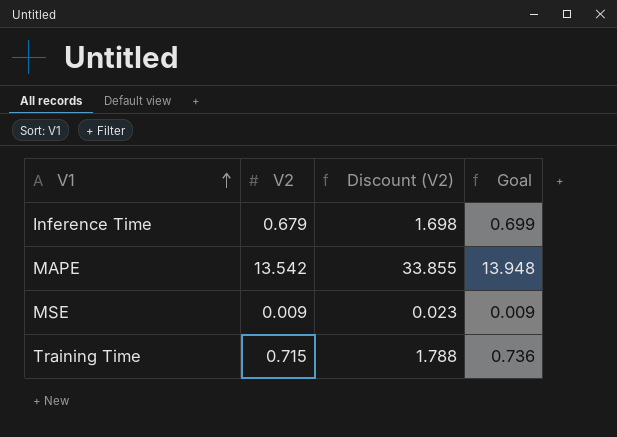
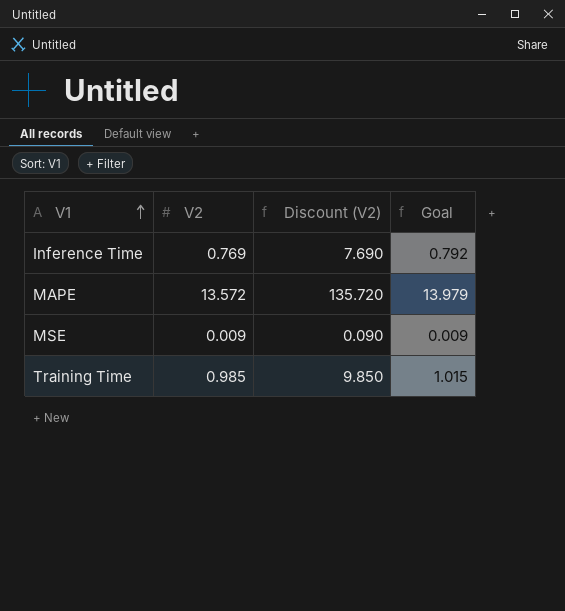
column Discount (V2) | formula: [V2] * 2.5 -> [V2] * 10
Inference Time | V2: 0.679 -> 0.769
Inference Time | Goal: 0.699 -> 0.792
MAPE | V2: 13.542 -> 13.572
MAPE | Goal: 13.948 -> 13.979
Training Time | V2: 0.715 -> 0.985
Training Time | Goal: 0.736 -> 1.015

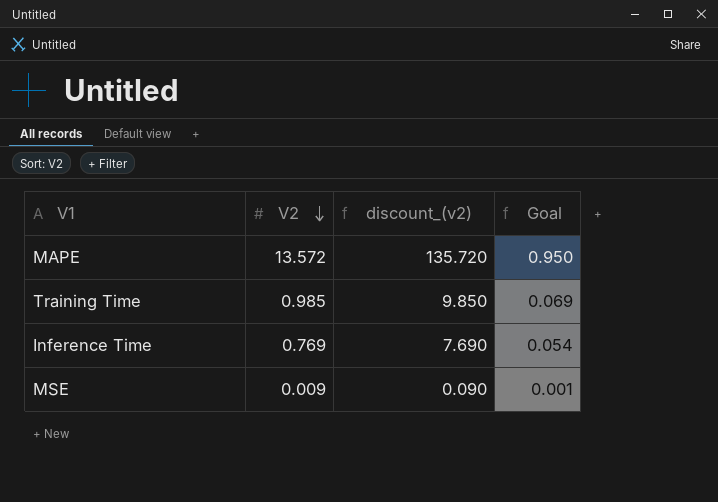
row order: V1 ascending -> V2 descending
column name: Discount (V2) -> discount_(v2)
column Goal | formula: [V2] * 1.03 -> [V2] * 0.07

